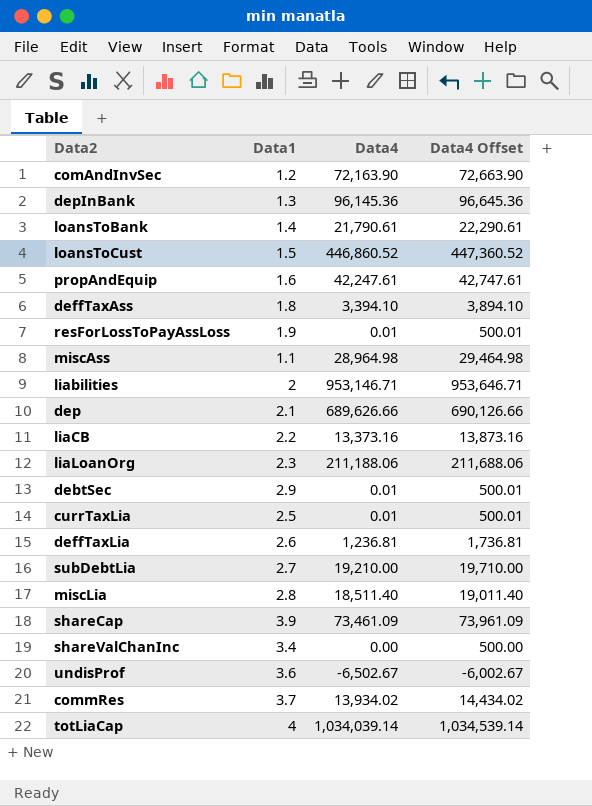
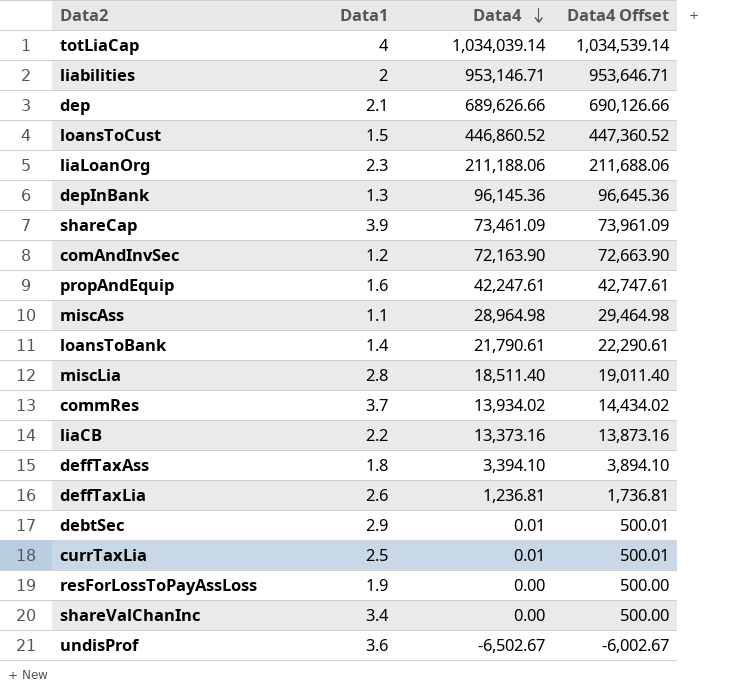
row order: none -> Data4 descending
row subDebtLia: 2.7 | 19,210.00 | 19,710.00 -> none
resForLossToPayAssLoss | Data4: 0.01 -> 0.00
resForLossToPayAssLoss | Data4 Offset: 500.01 -> 500.00

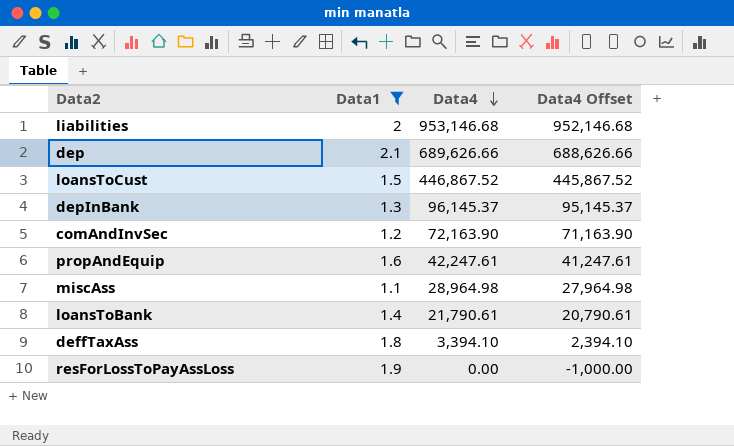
filter: none -> Data1 <= 2.1
column Data4 Offset | formula: [Data4] + 500 -> [Data4] - 1000
liabilities | Data4: 953,146.71 -> 953,146.68
loansToCust | Data4: 446,860.52 -> 446,867.52
depInBank | Data4: 96,145.36 -> 96,145.37

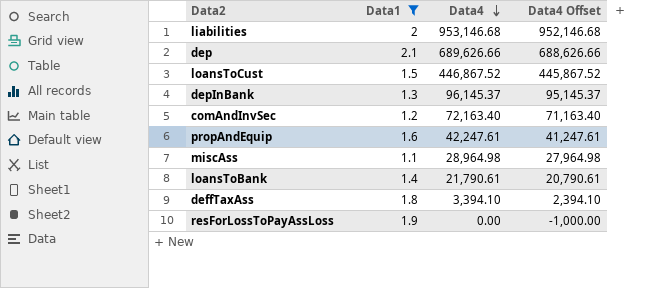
comAndInvSec | Data4: 72,163.90 -> 72,163.40
comAndInvSec | Data4 Offset: 71,163.90 -> 71,163.40

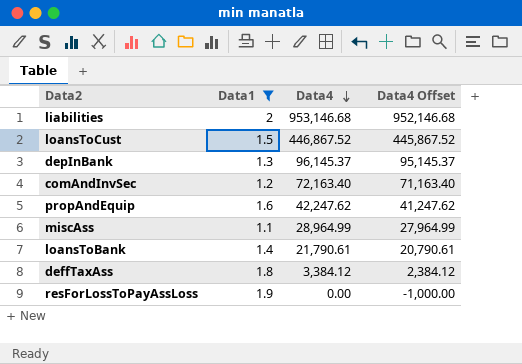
row dep: 2.1 | 689,626.66 | 688,626.66 -> none
propAndEquip | Data4: 42,247.61 -> 42,247.62
propAndEquip | Data4 Offset: 41,247.61 -> 41,247.62
miscAss | Data4: 28,964.98 -> 28,964.99
miscAss | Data4 Offset: 27,964.98 -> 27,964.99
deffTaxAss | Data4: 3,394.10 -> 3,384.12
deffTaxAss | Data4 Offset: 2,394.10 -> 2,384.12

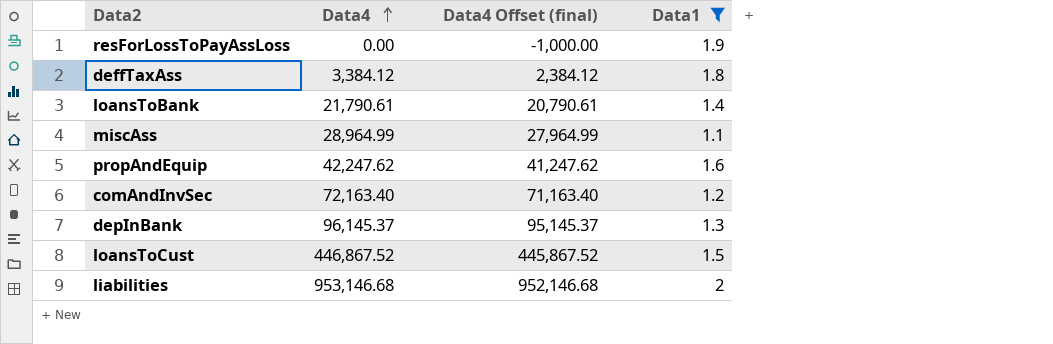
row order: Data4 descending -> Data4 ascending
column name: Data4 Offset -> Data4 Offset (final)
column Data1 | position: 2 -> 4

